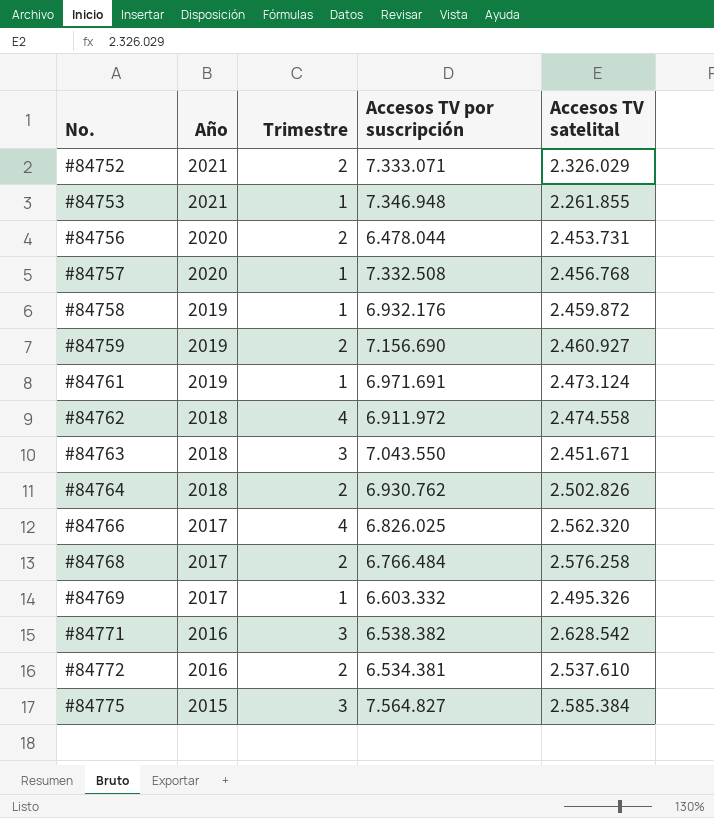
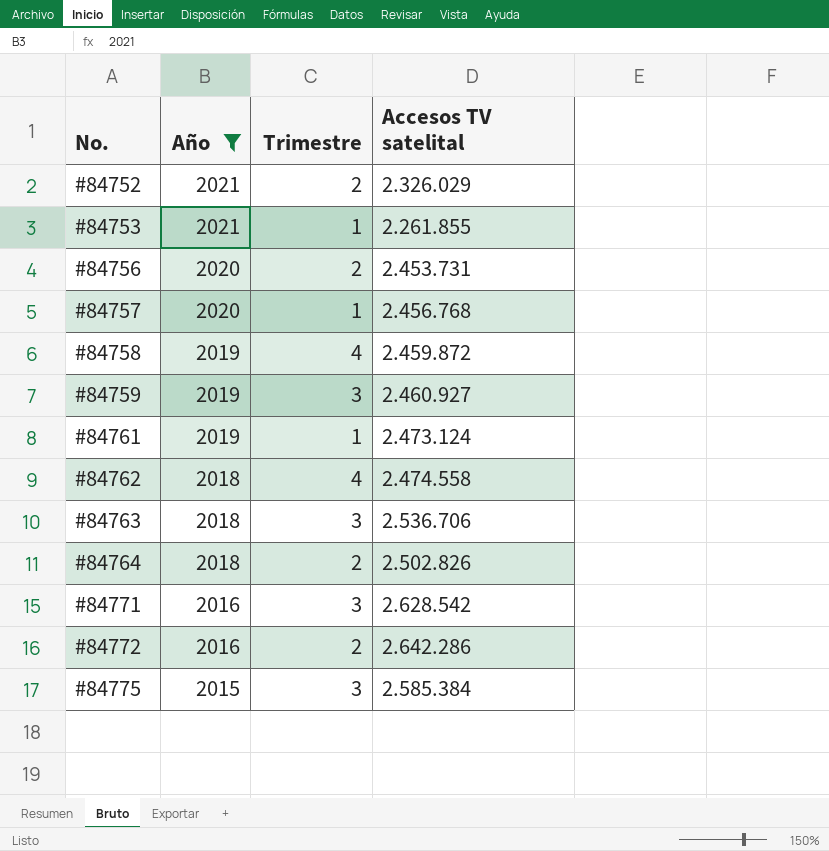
filter: none -> Año != 2017
column Accesos TV por suscripción | position: 4 -> none
#84758 | Trimestre: 1 -> 4
#84759 | Trimestre: 2 -> 3
#84763 | Accesos TV satelital: 2.451.671 -> 2.536.706
#84772 | Accesos TV satelital: 2.537.610 -> 2.642.286

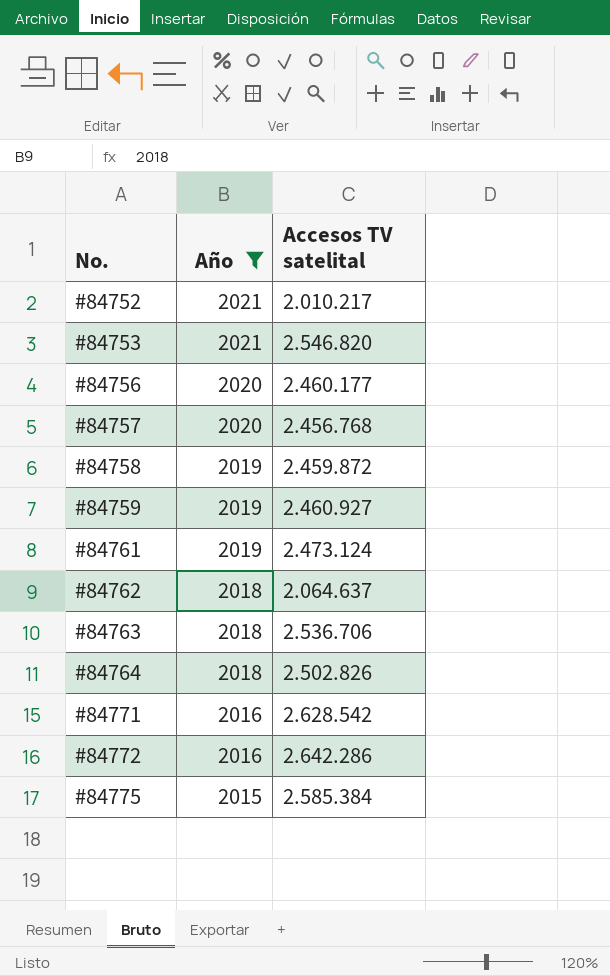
column Trimestre | position: 3 -> none
#84752 | Accesos TV satelital: 2.326.029 -> 2.010.217
#84753 | Accesos TV satelital: 2.261.855 -> 2.546.820
#84756 | Accesos TV satelital: 2.453.731 -> 2.460.177
#84762 | Accesos TV satelital: 2.474.558 -> 2.064.637

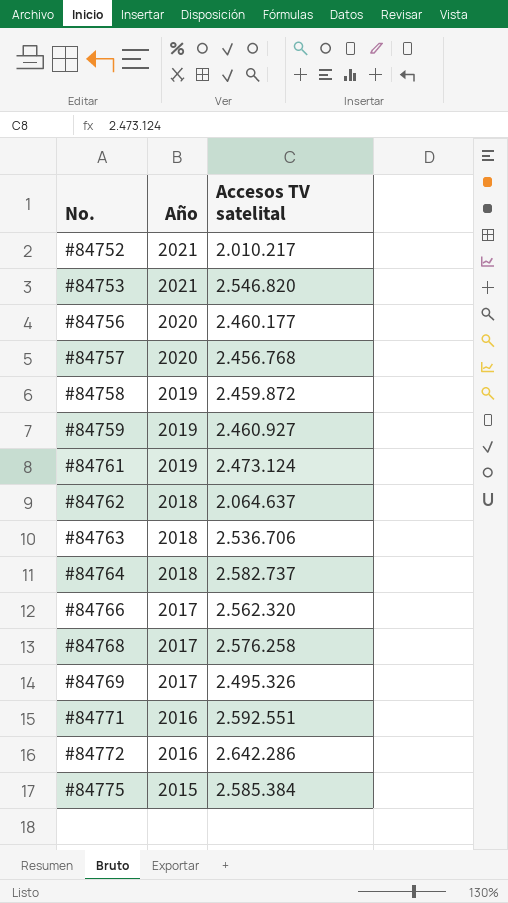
filter: Año != 2017 -> none
#84764 | Accesos TV satelital: 2.502.826 -> 2.582.737
#84771 | Accesos TV satelital: 2.628.542 -> 2.592.551

